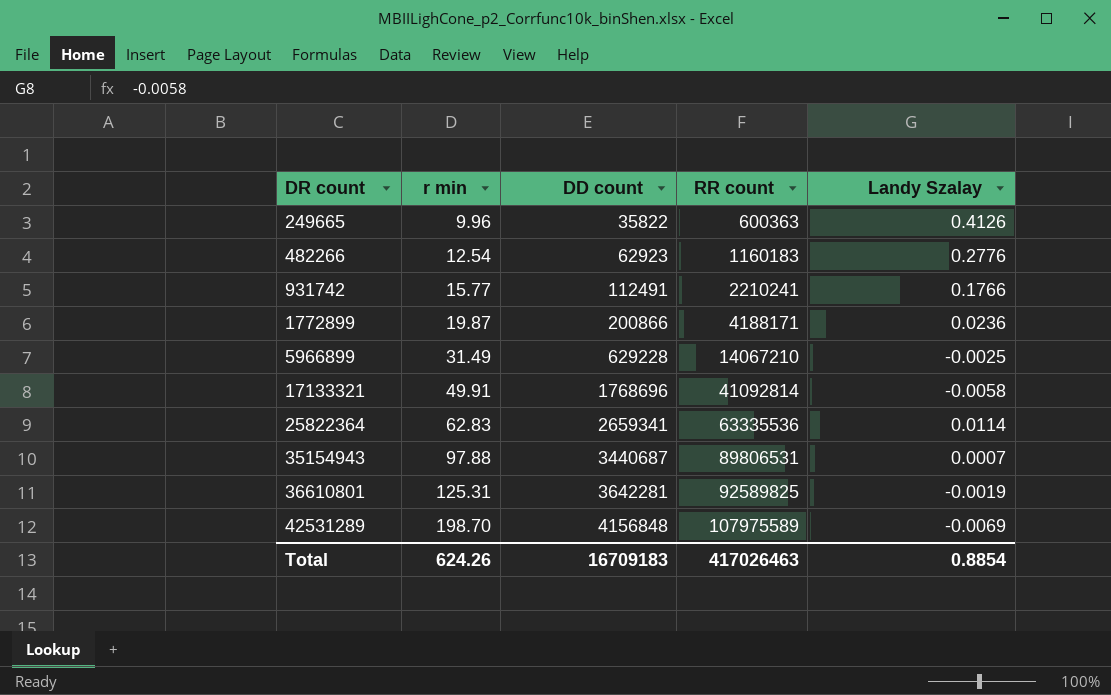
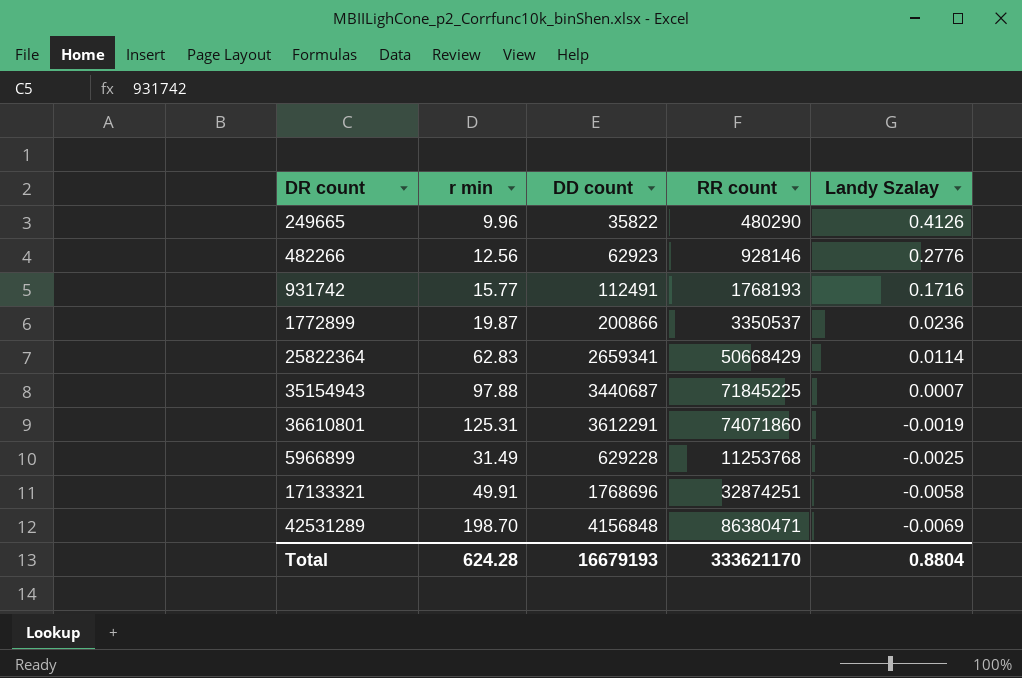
row order: DR count ascending -> Landy Szalay descending
249665 | RR count: 600363 -> 480290
482266 | r min: 12.54 -> 12.56
482266 | RR count: 1160183 -> 928146
931742 | RR count: 2210241 -> 1768193
931742 | Landy Szalay: 0.1766 -> 0.1716
1772899 | RR count: 4188171 -> 3350537
25822364 | RR count: 63335536 -> 50668429
35154943 | RR count: 89806531 -> 71845225
36610801 | DD count: 3642281 -> 3612291
36610801 | RR count: 92589825 -> 74071860
5966899 | RR count: 14067210 -> 11253768
17133321 | RR count: 41092814 -> 32874251
42531289 | RR count: 107975589 -> 86380471
Total | r min: 624.26 -> 624.28
Total | DD count: 16709183 -> 16679193
Total | RR count: 417026463 -> 333621170
Total | Landy Szalay: 0.8854 -> 0.8804

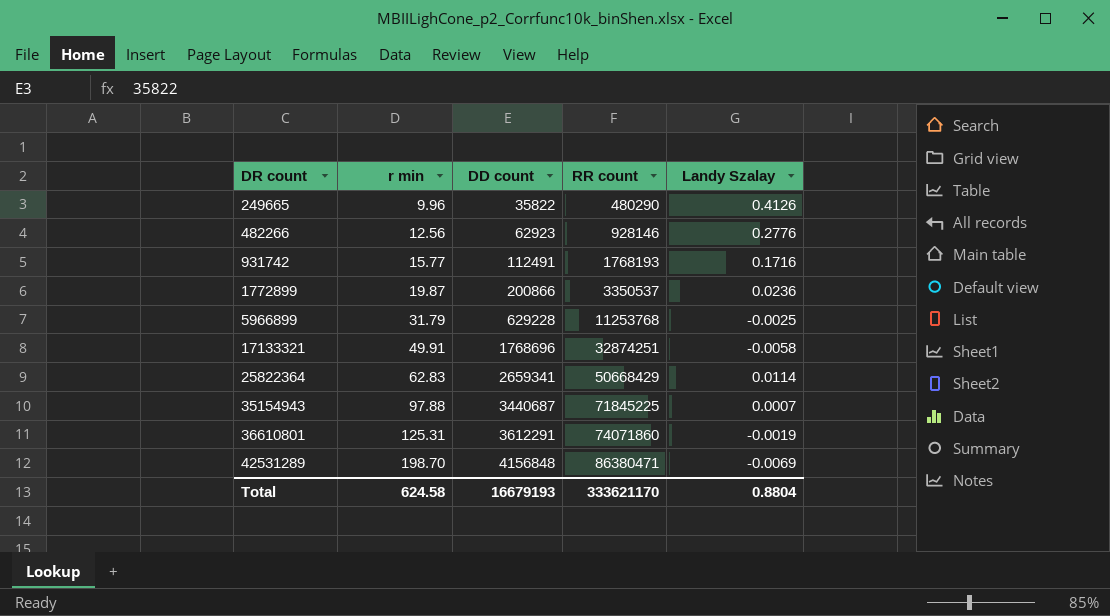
row order: Landy Szalay descending -> DR count ascending
5966899 | r min: 31.49 -> 31.79
Total | r min: 624.28 -> 624.58

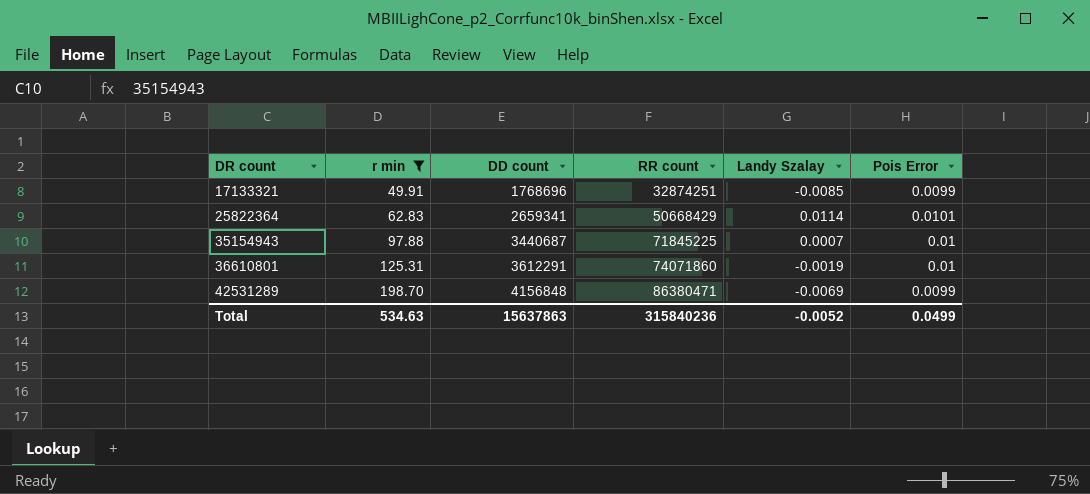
filter: none -> r min >= 49.91
column Pois Error | position: none -> 6
17133321 | Landy Szalay: -0.0058 -> -0.0085
Total | r min: 624.58 -> 534.63
Total | DD count: 16679193 -> 15637863
Total | RR count: 333621170 -> 315840236
Total | Landy Szalay: 0.8804 -> -0.0052

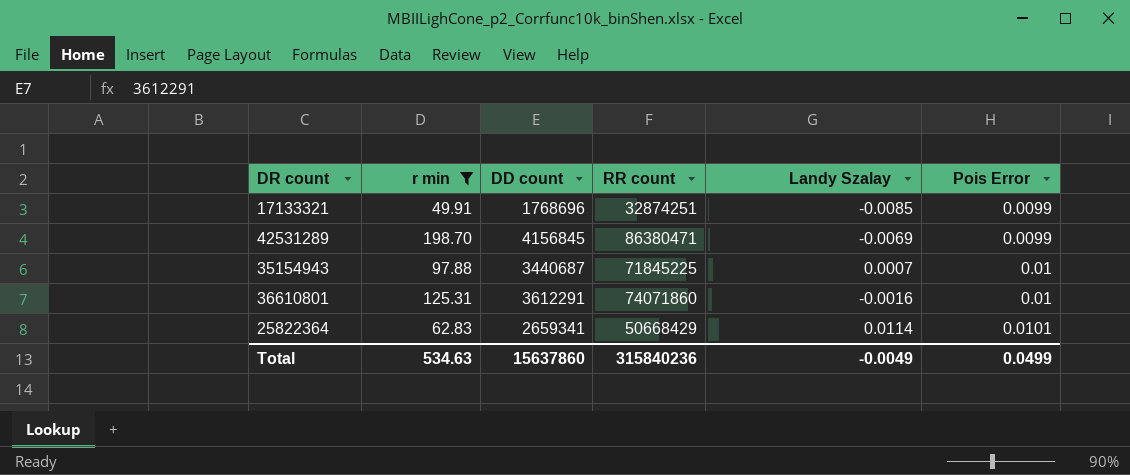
row order: DR count ascending -> Pois Error ascending
42531289 | DD count: 4156848 -> 4156845
36610801 | Landy Szalay: -0.0019 -> -0.0016
Total | DD count: 15637863 -> 15637860
Total | Landy Szalay: -0.0052 -> -0.0049

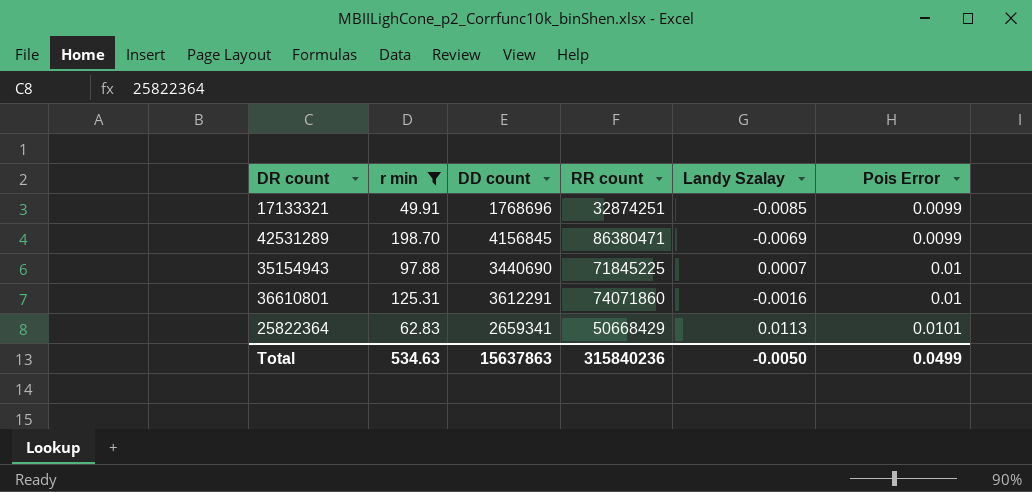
35154943 | DD count: 3440687 -> 3440690
25822364 | Landy Szalay: 0.0114 -> 0.0113
Total | DD count: 15637860 -> 15637863
Total | Landy Szalay: -0.0049 -> -0.0050

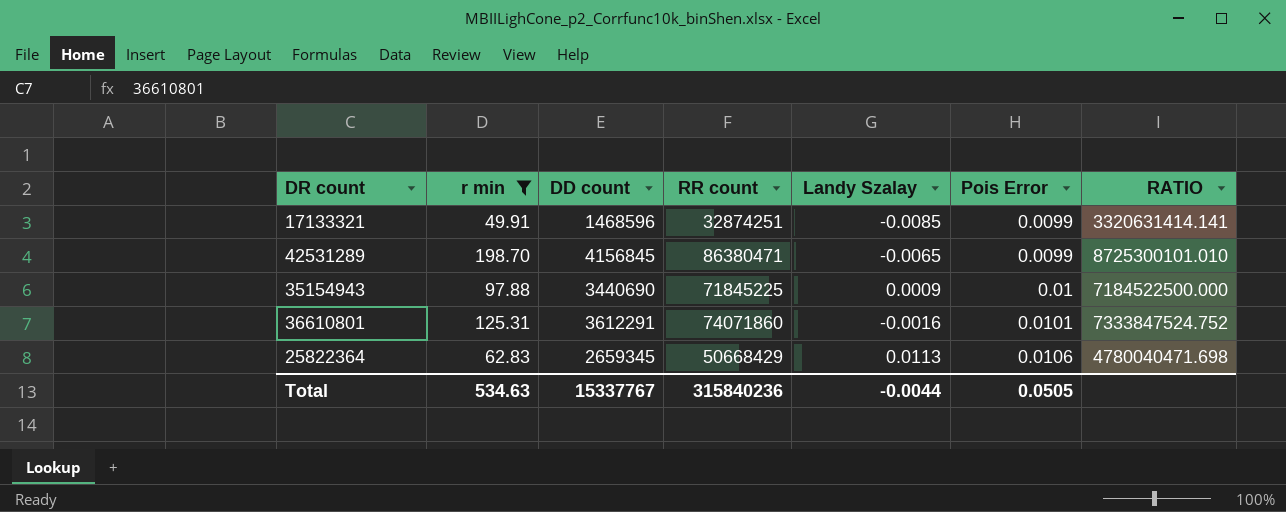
column RATIO | formula: none -> [RR count] / [Pois Error]
17133321 | DD count: 1768696 -> 1468596
42531289 | Landy Szalay: -0.0069 -> -0.0065
35154943 | Landy Szalay: 0.0007 -> 0.0009
36610801 | Pois Error: 0.01 -> 0.0101
25822364 | DD count: 2659341 -> 2659345
25822364 | Pois Error: 0.0101 -> 0.0106
Total | DD count: 15637863 -> 15337767
Total | Landy Szalay: -0.0050 -> -0.0044
Total | Pois Error: 0.0499 -> 0.0505

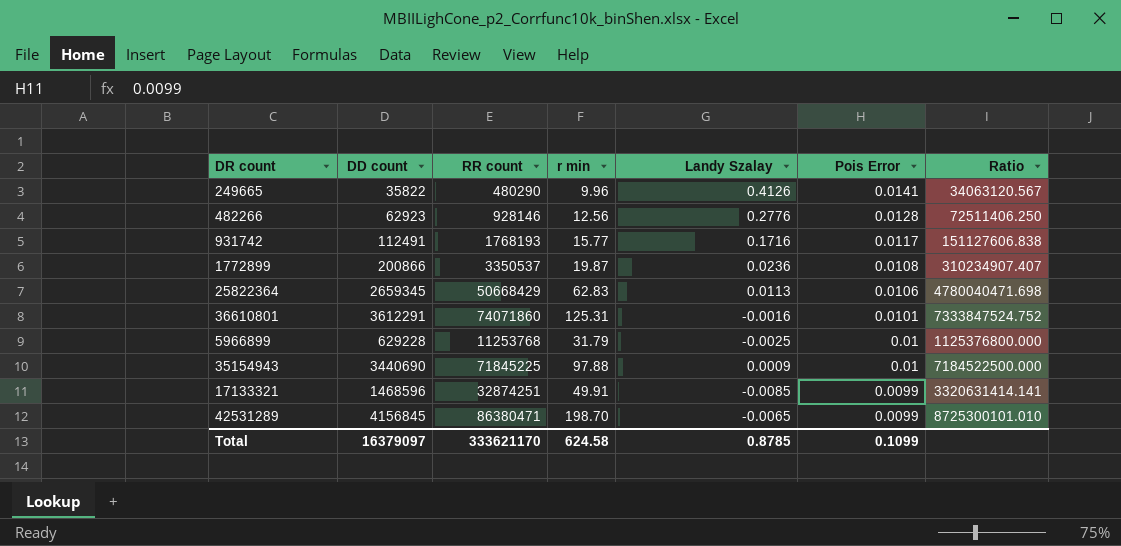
filter: r min >= 49.91 -> none
row order: Pois Error ascending -> Pois Error descending
column r min | position: 2 -> 4
column name: RATIO -> Ratio
Total | DD count: 15337767 -> 16379097
Total | RR count: 315840236 -> 333621170
Total | r min: 534.63 -> 624.58
Total | Landy Szalay: -0.0044 -> 0.8785
Total | Pois Error: 0.0505 -> 0.1099

